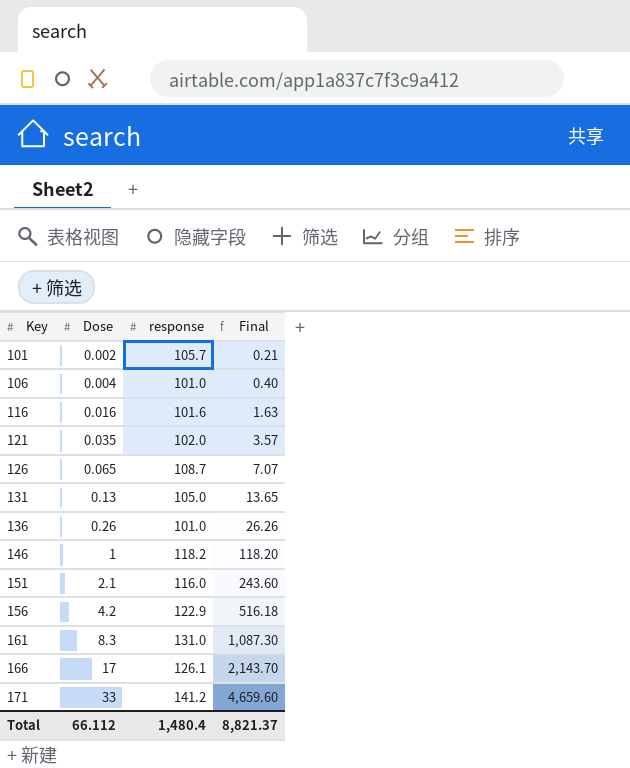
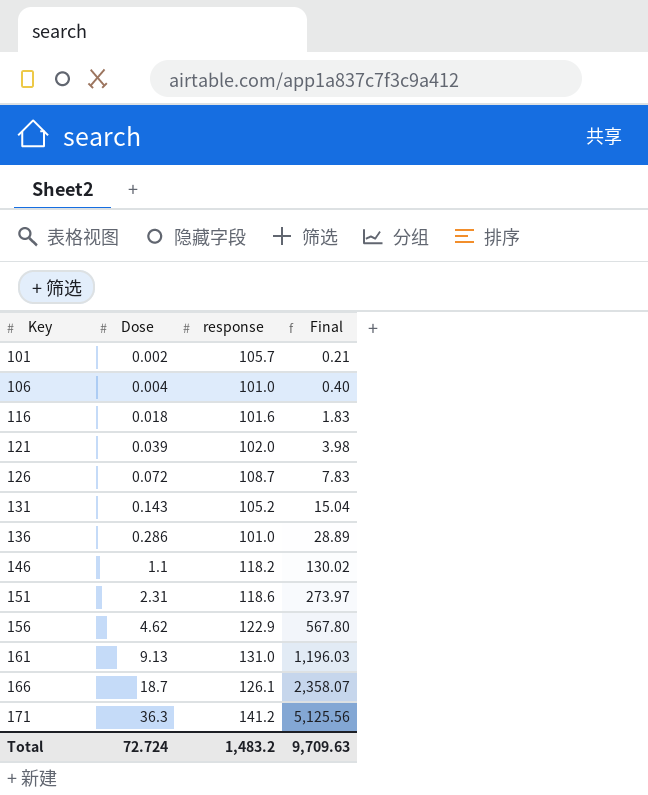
116 | Dose: 0.016 -> 0.018
116 | Final: 1.63 -> 1.83
121 | Dose: 0.035 -> 0.039
121 | Final: 3.57 -> 3.98
126 | Dose: 0.065 -> 0.072
126 | Final: 7.07 -> 7.83
131 | Dose: 0.13 -> 0.143
131 | response: 105.0 -> 105.2
131 | Final: 13.65 -> 15.04
136 | Dose: 0.26 -> 0.286
136 | Final: 26.26 -> 28.89
146 | Dose: 1 -> 1.1
146 | Final: 118.20 -> 130.02
151 | Dose: 2.1 -> 2.31
151 | response: 116.0 -> 118.6
151 | Final: 243.60 -> 273.97
156 | Dose: 4.2 -> 4.62
156 | Final: 516.18 -> 567.80
161 | Dose: 8.3 -> 9.13
161 | Final: 1,087.30 -> 1,196.03
166 | Dose: 17 -> 18.7
166 | Final: 2,143.70 -> 2,358.07
171 | Dose: 33 -> 36.3
171 | Final: 4,659.60 -> 5,125.56
Total | Dose: 66.112 -> 72.724
Total | response: 1,480.4 -> 1,483.2
Total | Final: 8,821.37 -> 9,709.63

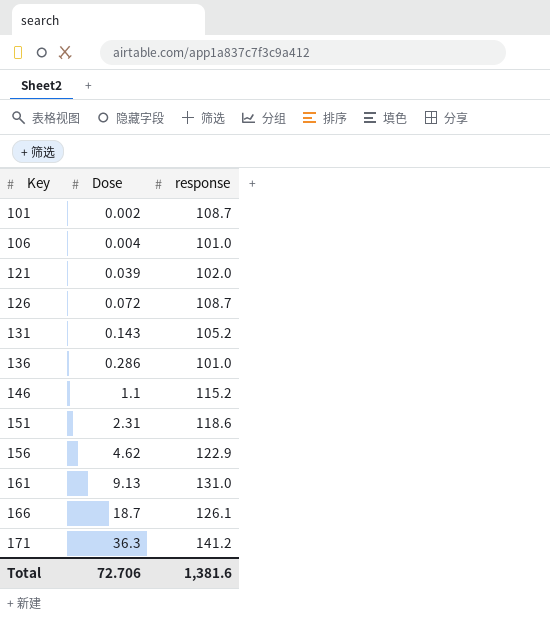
column Final | formula: [Dose] * [response] -> none
row 116: 0.018 | 101.6 | 1.83 -> none
101 | response: 105.7 -> 108.7
146 | response: 118.2 -> 115.2
Total | Dose: 72.724 -> 72.706
Total | response: 1,483.2 -> 1,381.6

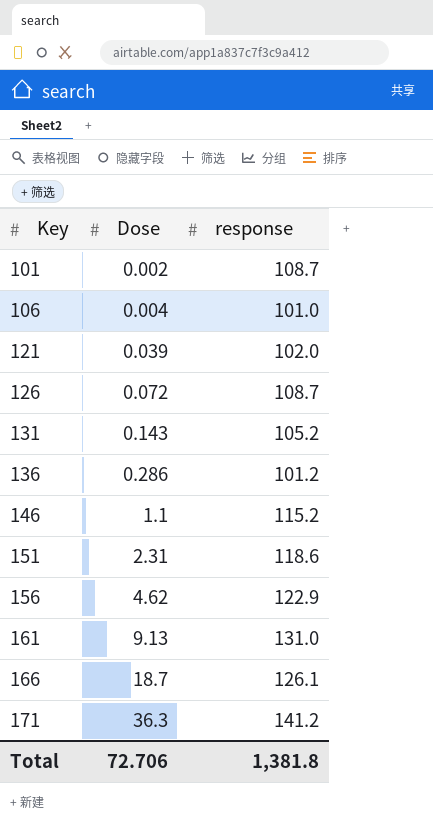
136 | response: 101.0 -> 101.2
Total | response: 1,381.6 -> 1,381.8

